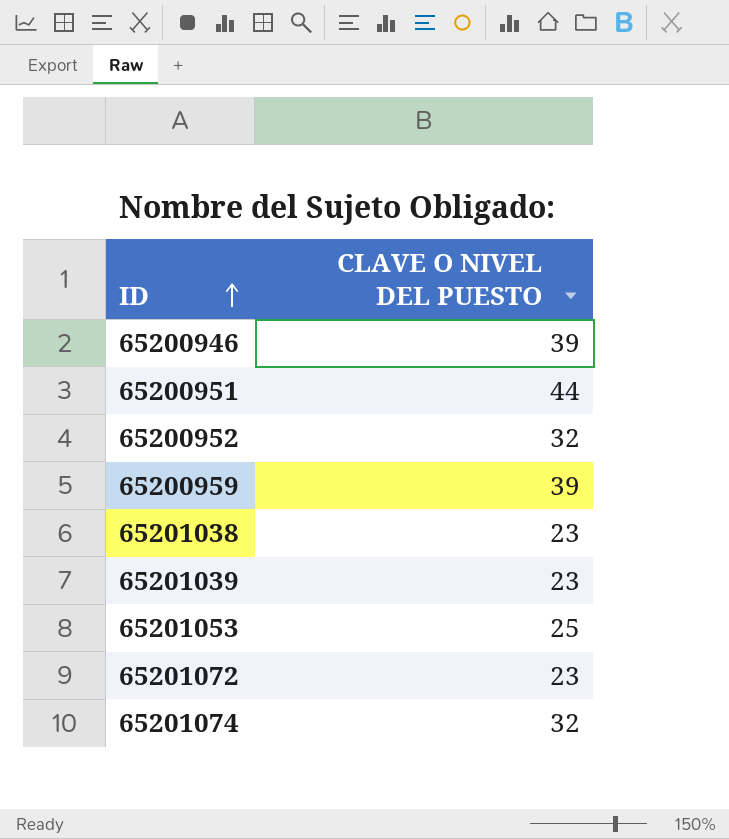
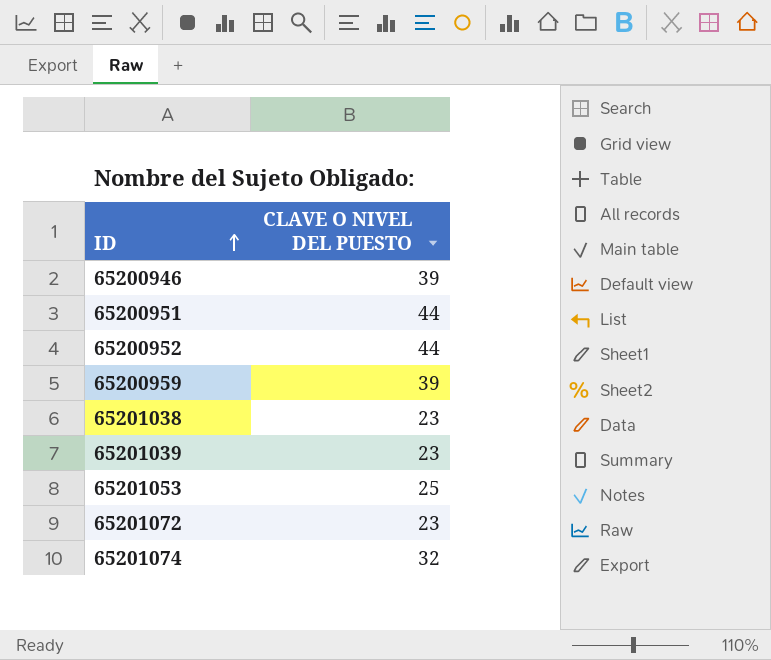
65200952 | CLAVE O NIVEL DEL PUESTO: 32 -> 44

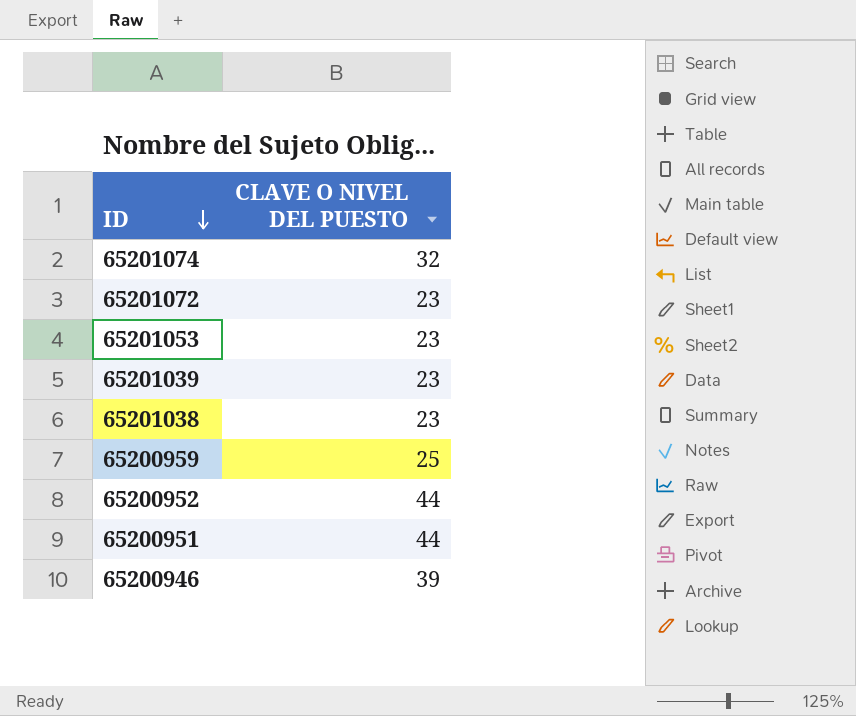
row order: ID ascending -> ID descending
65201053 | CLAVE O NIVEL DEL PUESTO: 25 -> 23
65200959 | CLAVE O NIVEL DEL PUESTO: 39 -> 25

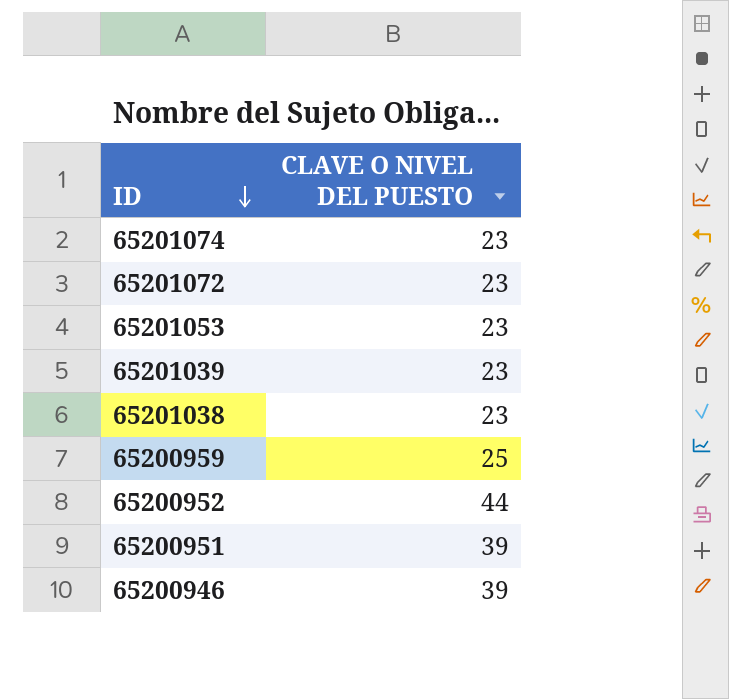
65201074 | CLAVE O NIVEL DEL PUESTO: 32 -> 23
65200951 | CLAVE O NIVEL DEL PUESTO: 44 -> 39

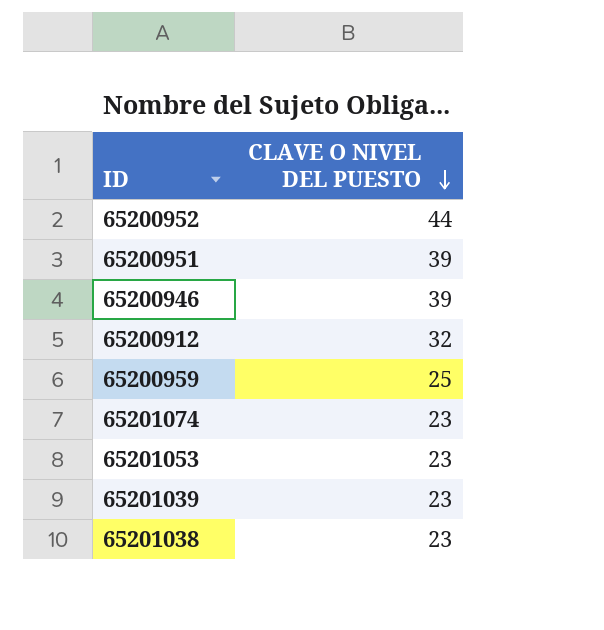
row order: ID descending -> CLAVE O NIVEL DEL PUESTO descending
row 65201072: 23 -> none
row 65200912: none -> 32

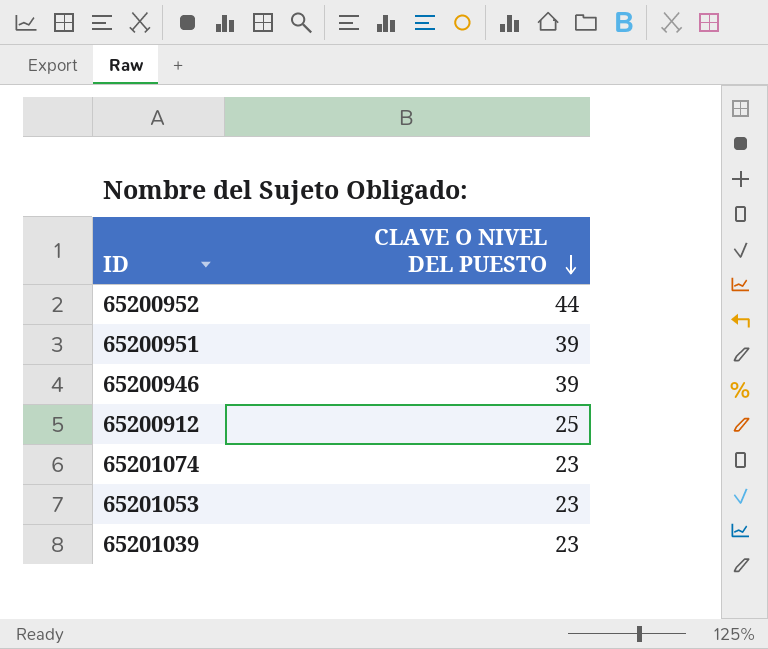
row 65200959: 25 -> none
row 65201038: 23 -> none
65200912 | CLAVE O NIVEL DEL PUESTO: 32 -> 25

